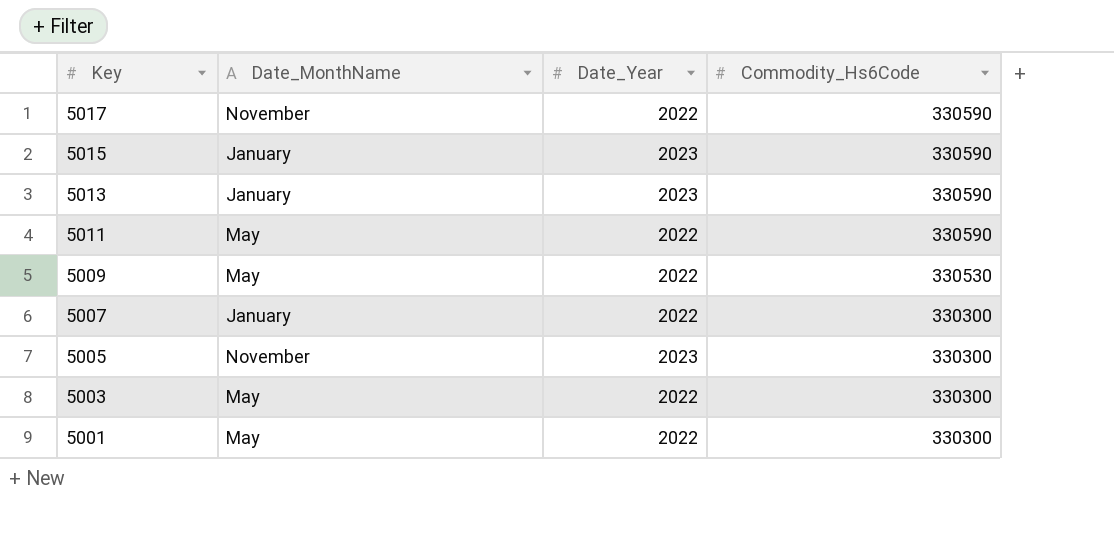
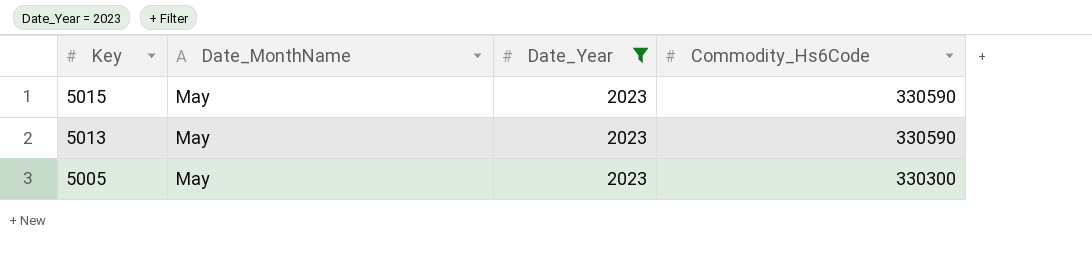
filter: none -> Date_Year = 2023
5015 | Date_MonthName: January -> May
5013 | Date_MonthName: January -> May
5005 | Date_MonthName: November -> May

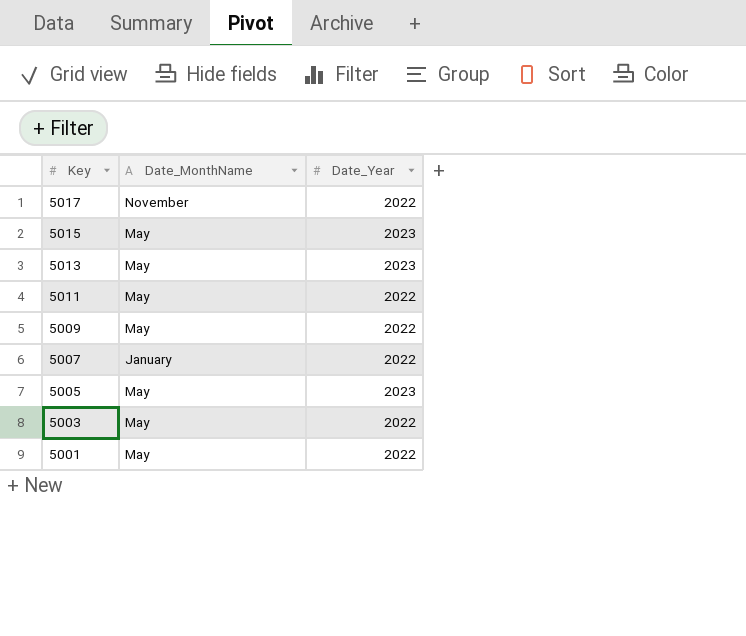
filter: Date_Year = 2023 -> none
column Commodity_Hs6Code | position: 4 -> none

